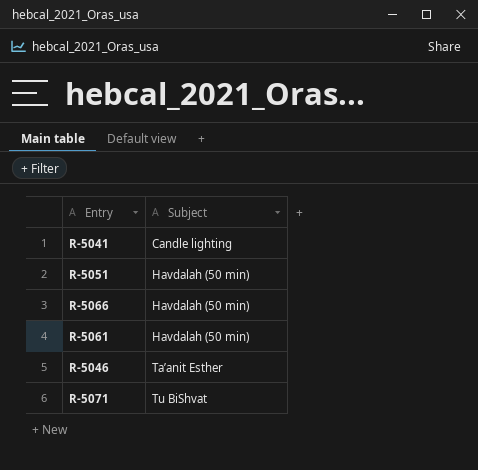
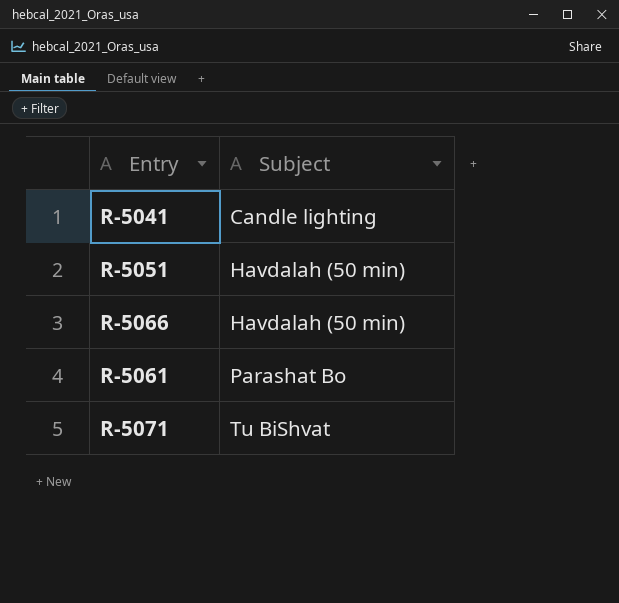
row R-5046: Ta’anit Esther -> none
R-5061 | Subject: Havdalah (50 min) -> Parashat Bo

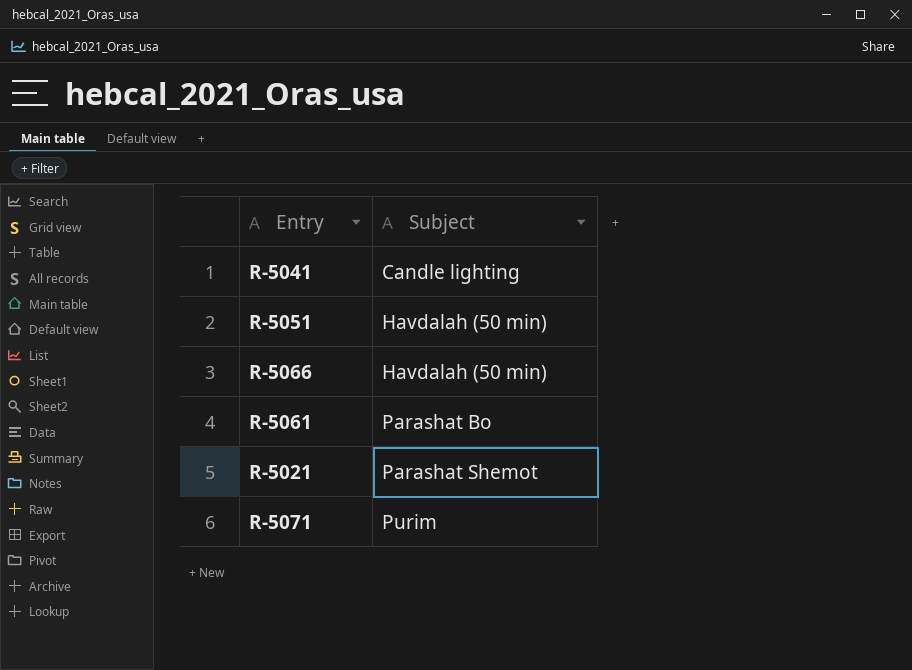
row R-5021: none -> Parashat Shemot
R-5071 | Subject: Tu BiShvat -> Purim

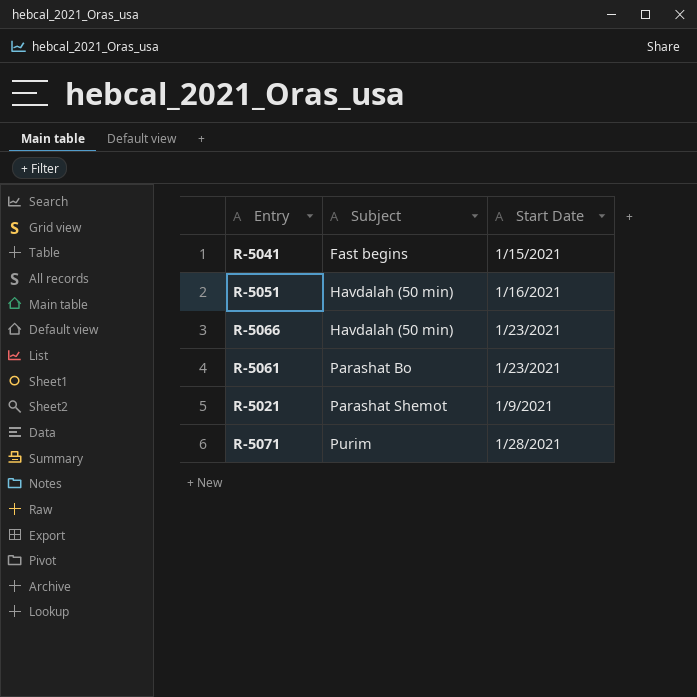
column Start Date | position: none -> 3
R-5041 | Subject: Candle lighting -> Fast begins

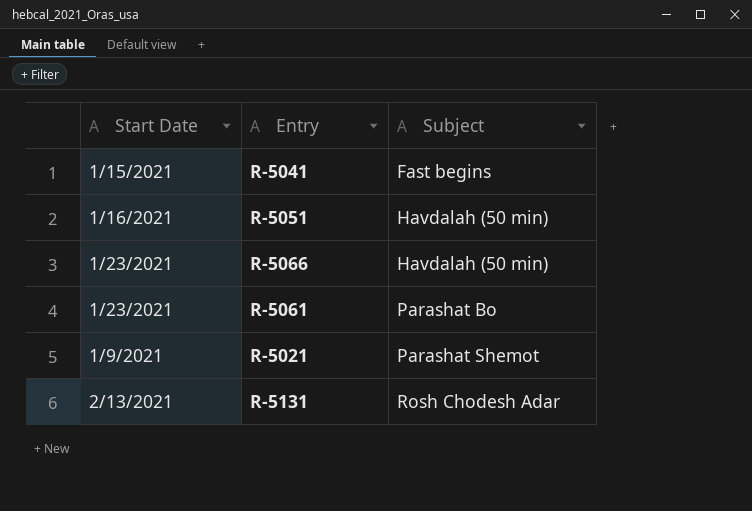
column Start Date | position: 3 -> 1
row R-5071: Purim | 1/28/2021 -> none
row R-5131: none -> 2/13/2021 | Rosh Chodesh Adar

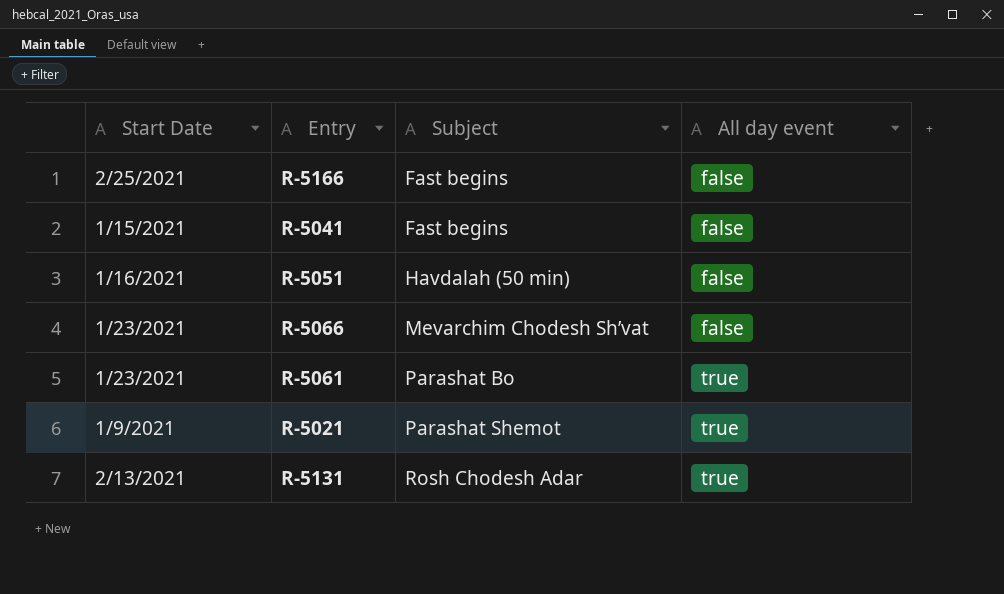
column All day event | position: none -> 4
row R-5166: none -> 2/25/2021 | Fast begins | false
R-5066 | Subject: Havdalah (50 min) -> Mevarchim Chodesh Sh’vat

